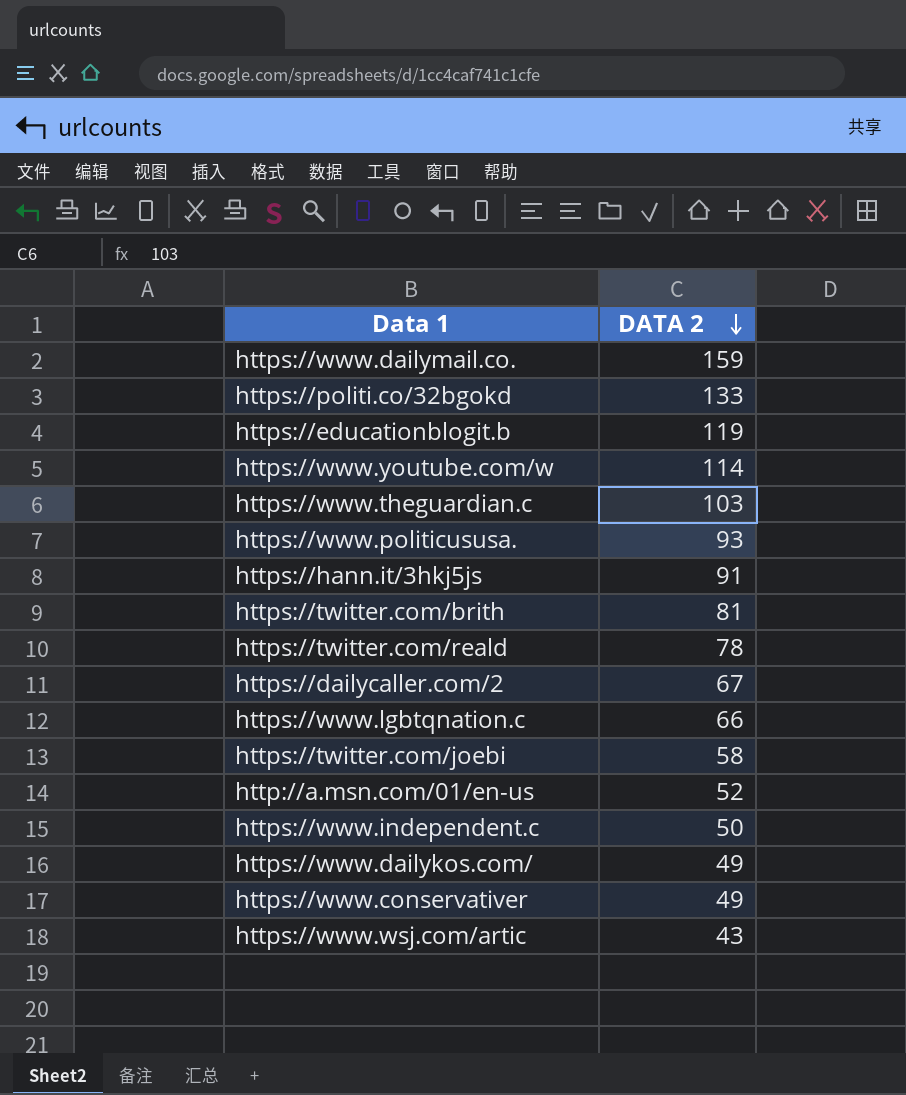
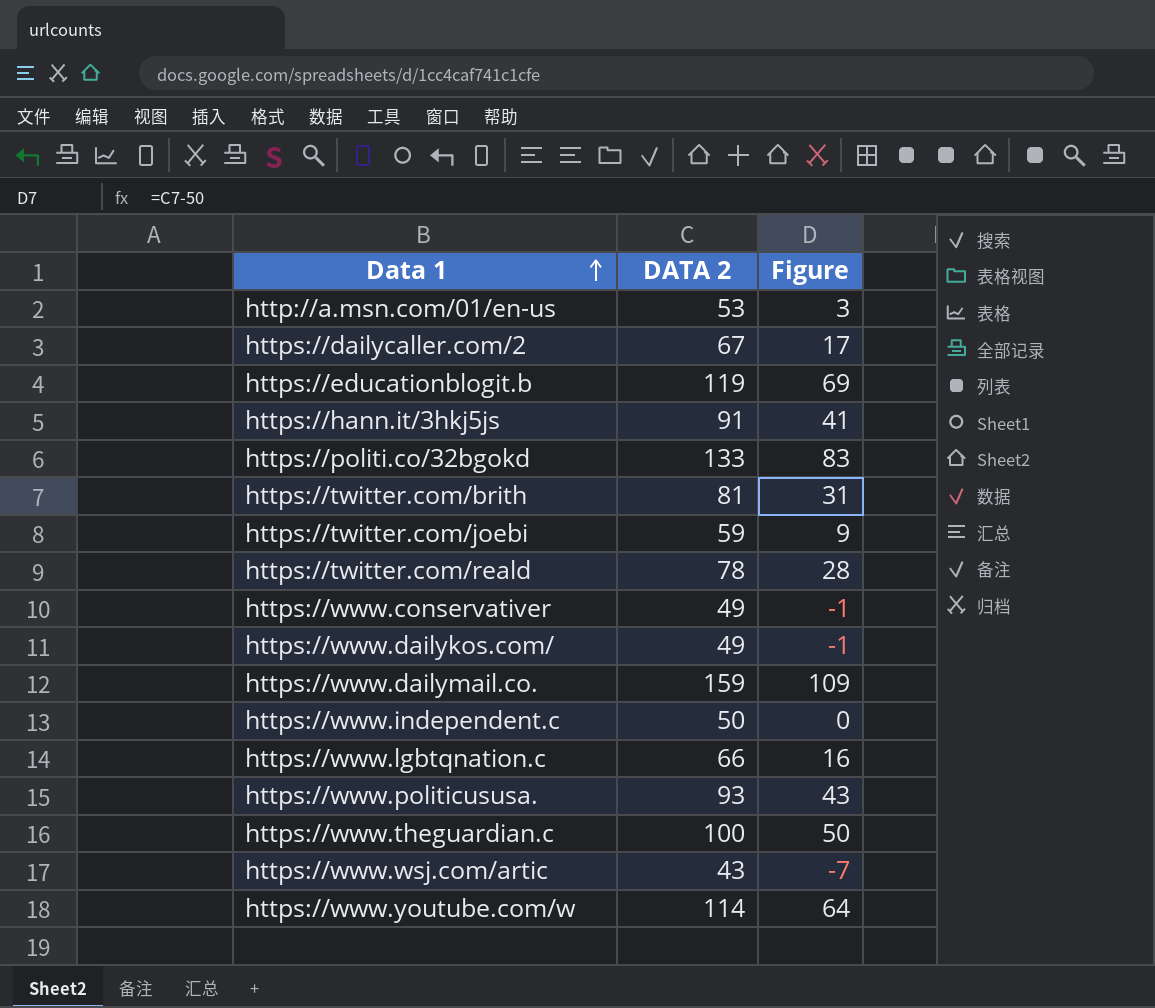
row order: DATA 2 descending -> Data 1 ascending
column Figure | formula: none -> [DATA 2] - 50
http://a.msn.com/01/en-us | DATA 2: 52 -> 53
https://twitter.com/joebi | DATA 2: 58 -> 59
https://www.theguardian.c | DATA 2: 103 -> 100

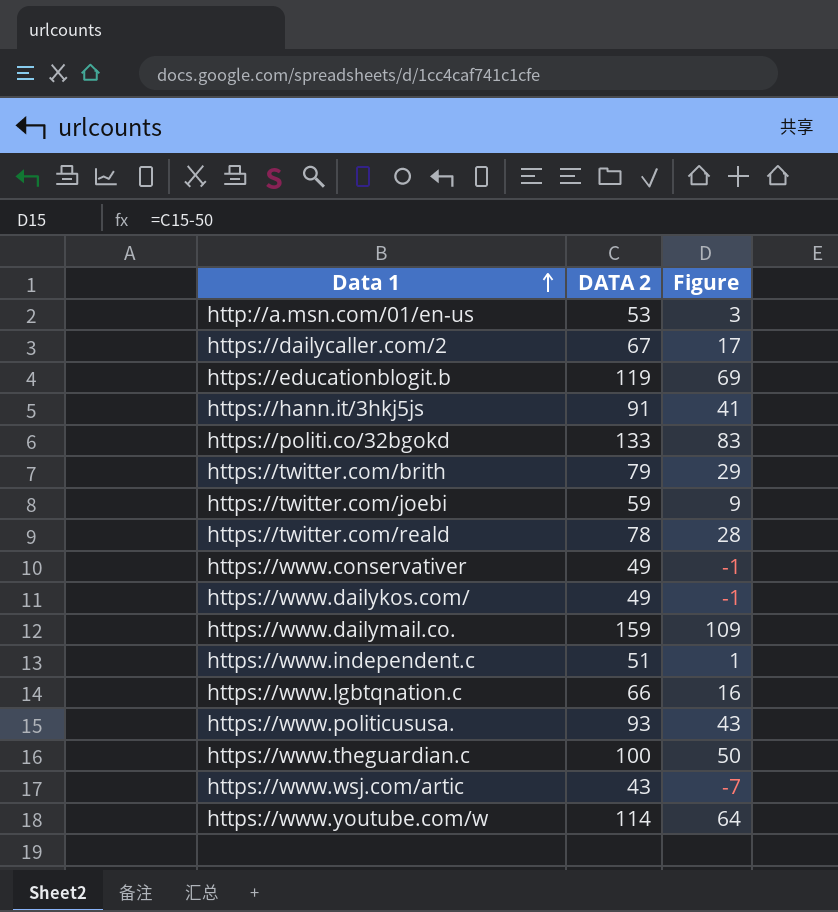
https://twitter.com/brith | DATA 2: 81 -> 79
https://twitter.com/brith | Figure: 31 -> 29
https://www.independent.c | DATA 2: 50 -> 51
https://www.independent.c | Figure: 0 -> 1

